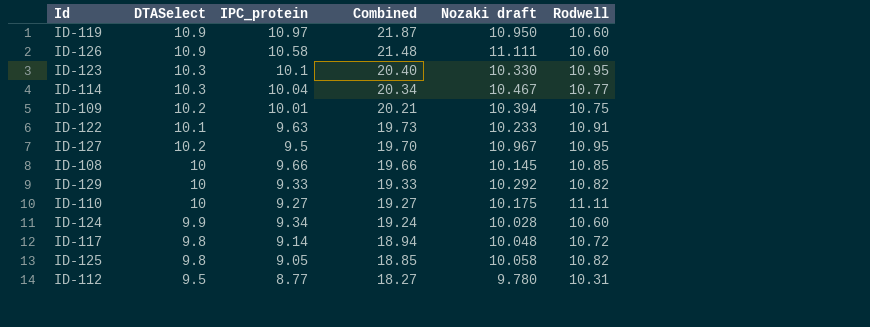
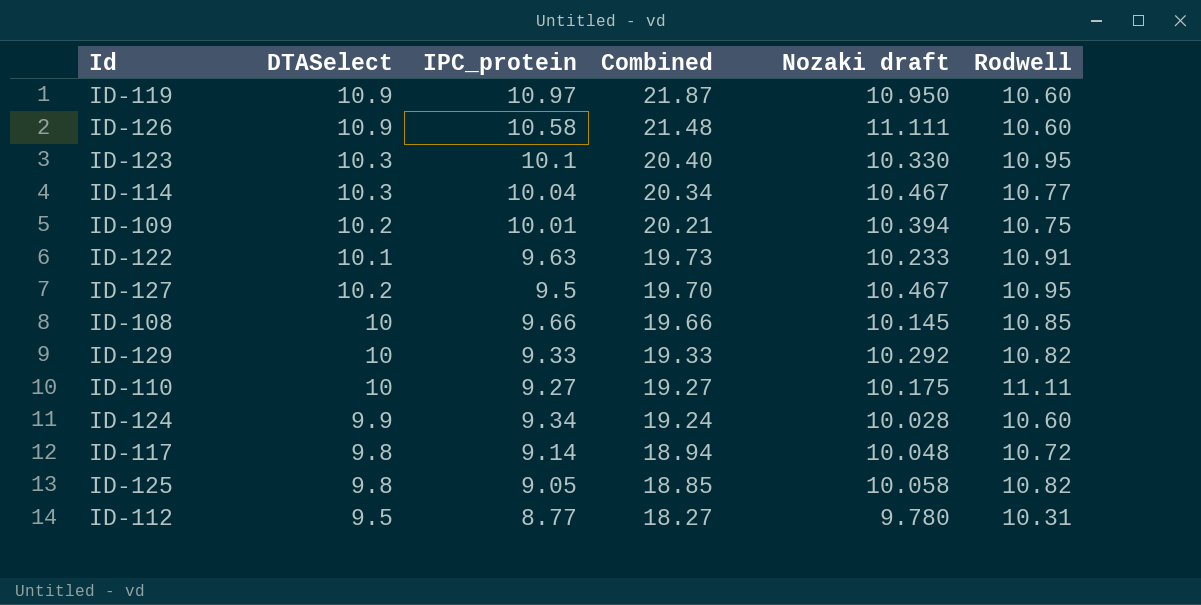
ID-127 | Nozaki draft: 10.967 -> 10.467

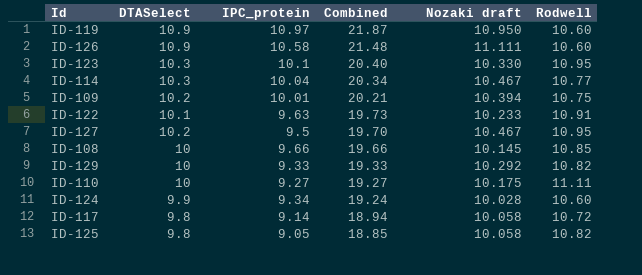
row ID-112: 9.5 | 8.77 | 18.27 | 9.780 | 10.31 -> none
ID-117 | Nozaki draft: 10.048 -> 10.058

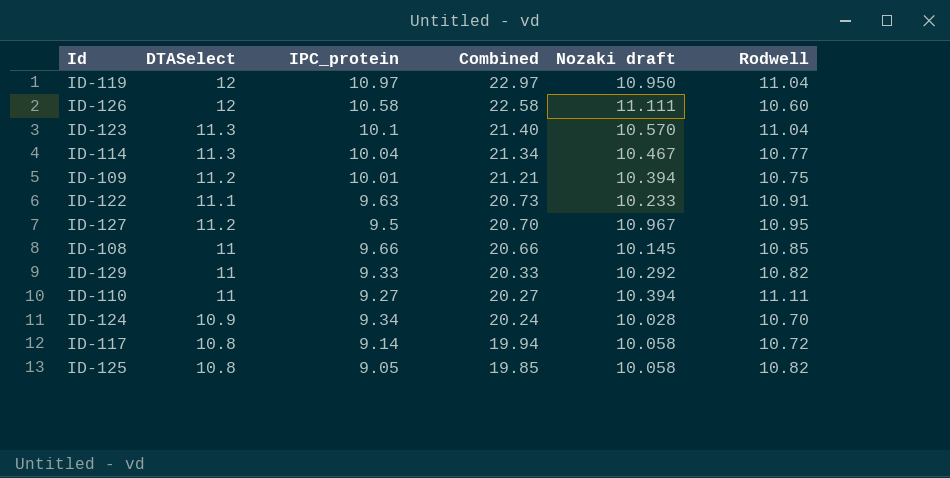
ID-119 | DTASelect: 10.9 -> 12
ID-119 | Combined: 21.87 -> 22.97
ID-119 | Rodwell: 10.60 -> 11.04
ID-126 | DTASelect: 10.9 -> 12
ID-126 | Combined: 21.48 -> 22.58
ID-123 | DTASelect: 10.3 -> 11.3
ID-123 | Combined: 20.40 -> 21.40
ID-123 | Nozaki draft: 10.330 -> 10.570
ID-123 | Rodwell: 10.95 -> 11.04
ID-114 | DTASelect: 10.3 -> 11.3
ID-114 | Combined: 20.34 -> 21.34
ID-109 | DTASelect: 10.2 -> 11.2
ID-109 | Combined: 20.21 -> 21.21
ID-122 | DTASelect: 10.1 -> 11.1
ID-122 | Combined: 19.73 -> 20.73
ID-127 | DTASelect: 10.2 -> 11.2
ID-127 | Combined: 19.70 -> 20.70
ID-127 | Nozaki draft: 10.467 -> 10.967
ID-108 | DTASelect: 10 -> 11
ID-108 | Combined: 19.66 -> 20.66
ID-129 | DTASelect: 10 -> 11
ID-129 | Combined: 19.33 -> 20.33
ID-110 | DTASelect: 10 -> 11
ID-110 | Combined: 19.27 -> 20.27
ID-110 | Nozaki draft: 10.175 -> 10.394
ID-124 | DTASelect: 9.9 -> 10.9
ID-124 | Combined: 19.24 -> 20.24
ID-124 | Rodwell: 10.60 -> 10.70
ID-117 | DTASelect: 9.8 -> 10.8
ID-117 | Combined: 18.94 -> 19.94
ID-125 | DTASelect: 9.8 -> 10.8
ID-125 | Combined: 18.85 -> 19.85

